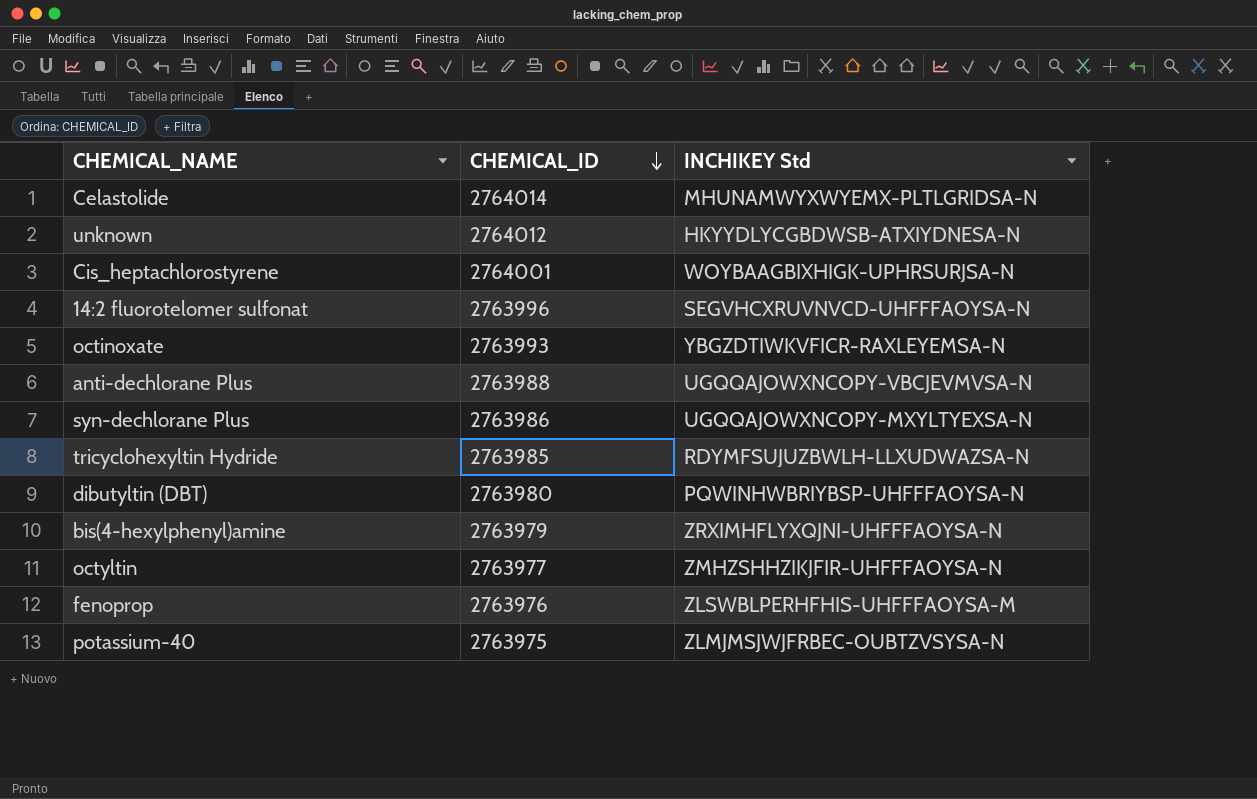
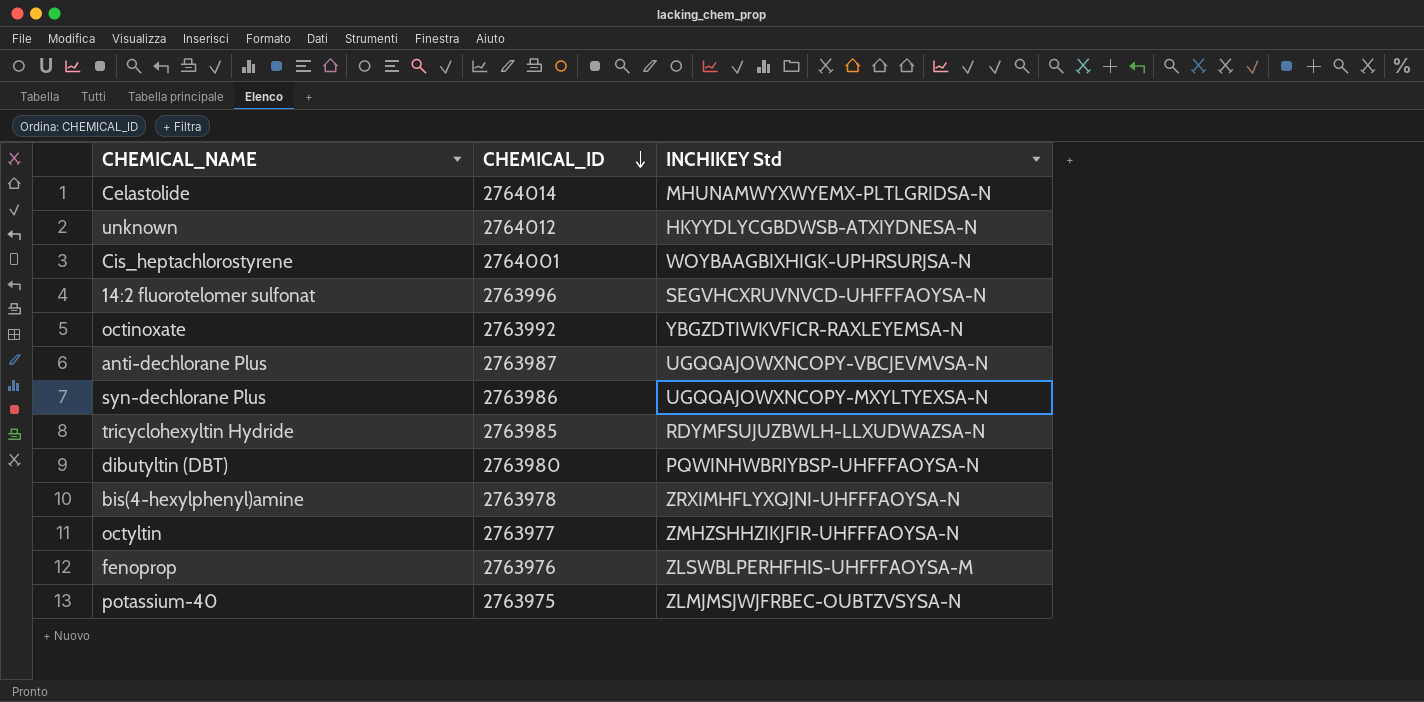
octinoxate | CHEMICAL_ID: 2763993 -> 2763992
anti-dechlorane Plus | CHEMICAL_ID: 2763988 -> 2763987
bis(4-hexylphenyl)amine | CHEMICAL_ID: 2763979 -> 2763978

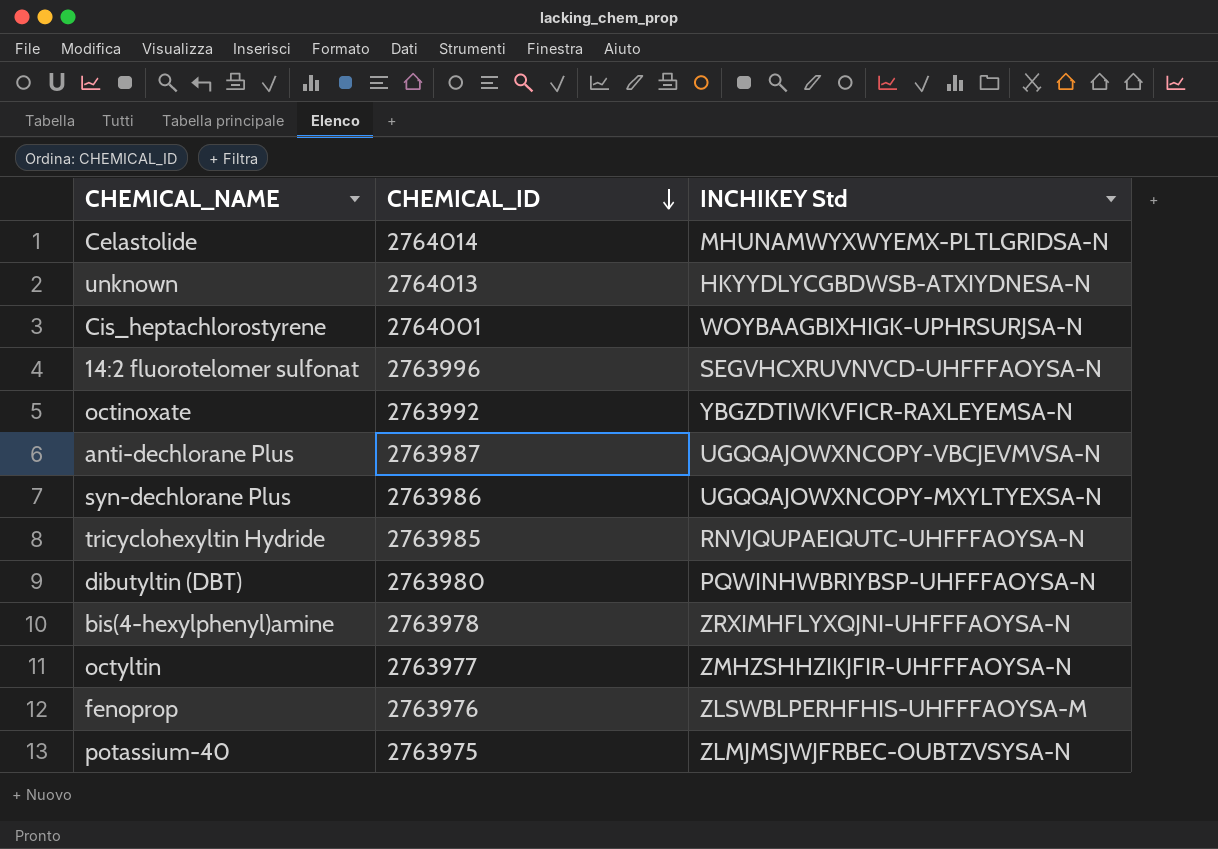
unknown | CHEMICAL_ID: 2764012 -> 2764013
tricyclohexyltin Hydride | INCHIKEY Std: RDYMFSUJUZBWLH-LLXUDWAZSA-N -> RNVJQUPAEIQUTC-UHFFFAOYSA-N

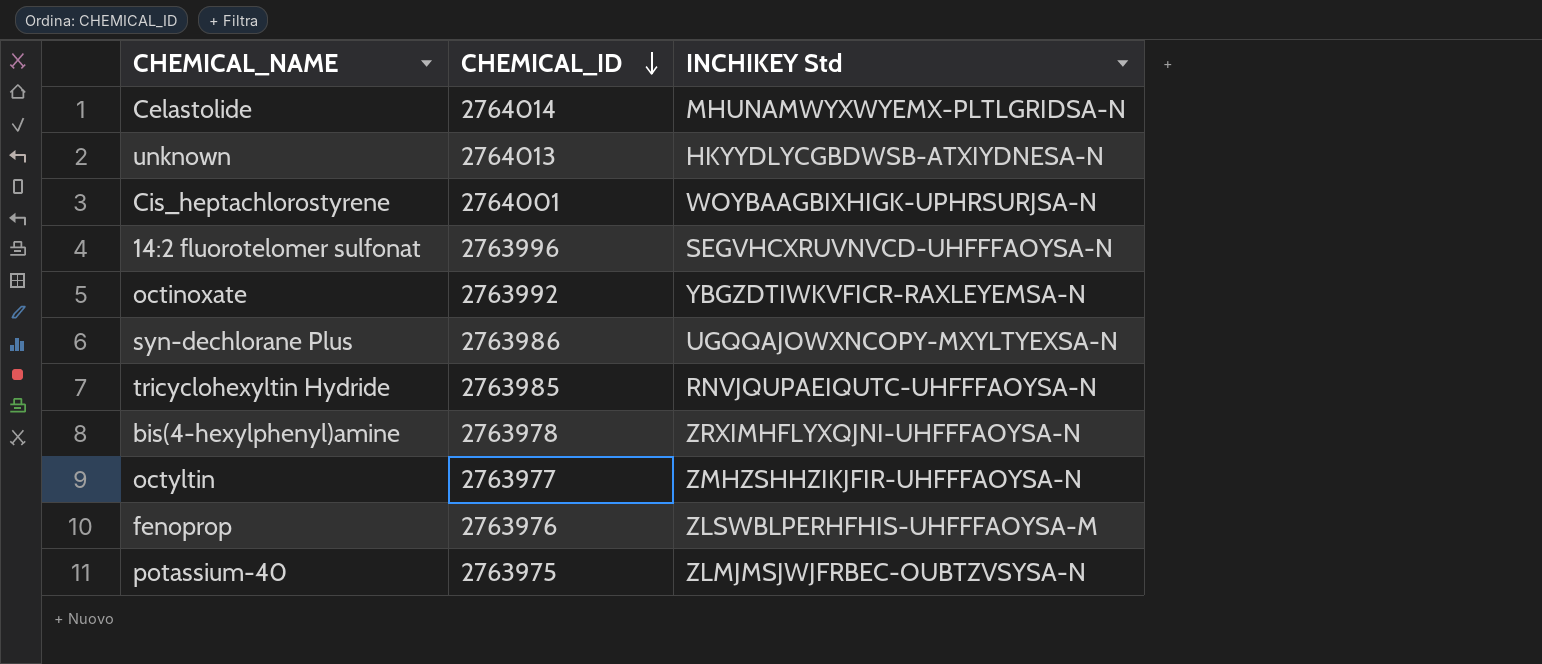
row anti-dechlorane Plus: 2763987 | UGQQAJOWXNCOPY-VBCJEVMVSA-N -> none
row dibutyltin (DBT): 2763980 | PQWINHWBRIYBSP-UHFFFAOYSA-N -> none

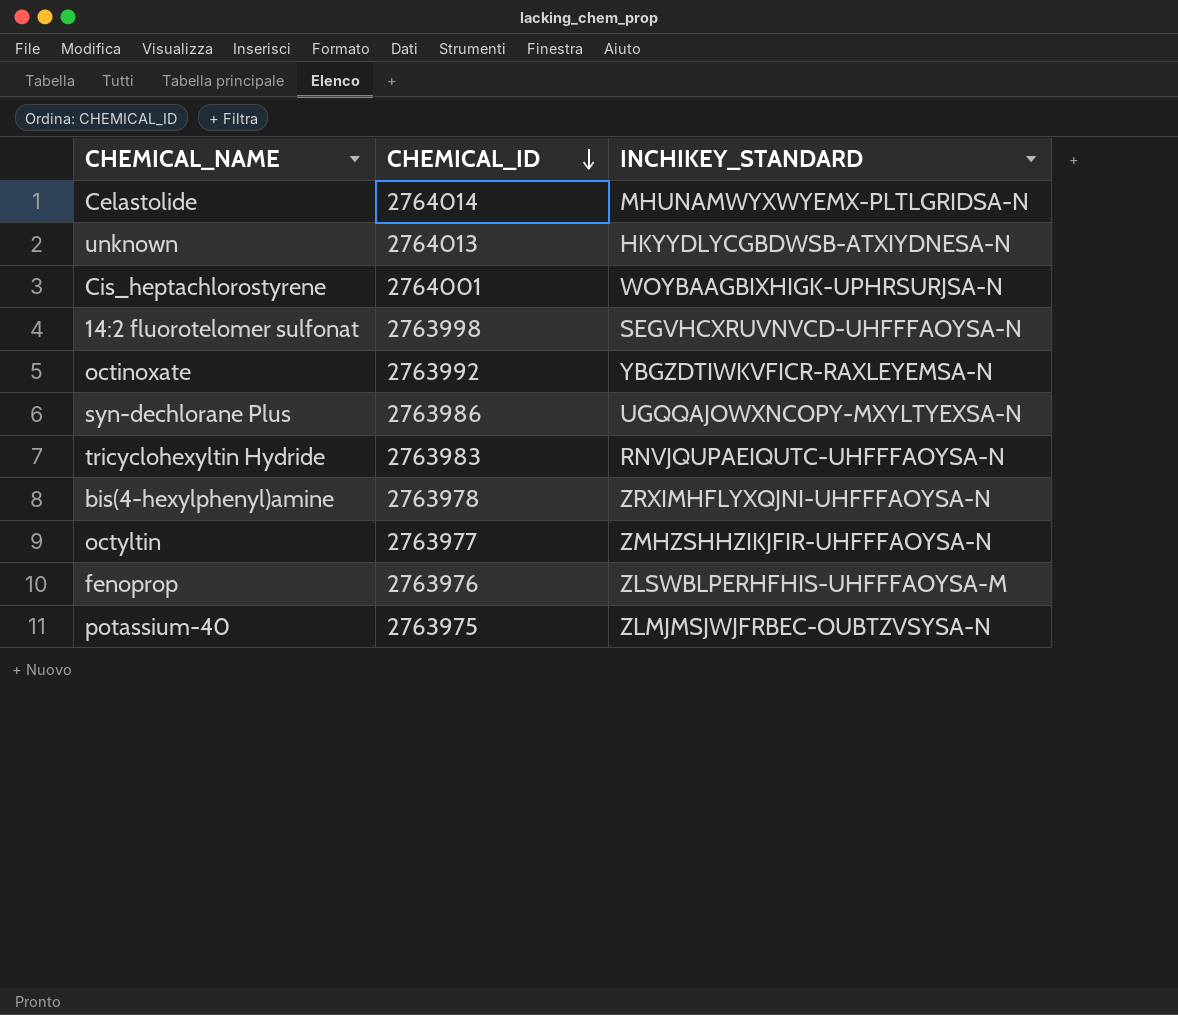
column name: INCHIKEY Std -> INCHIKEY_STANDARD
14:2 fluorotelomer sulfonat | CHEMICAL_ID: 2763996 -> 2763998
tricyclohexyltin Hydride | CHEMICAL_ID: 2763985 -> 2763983

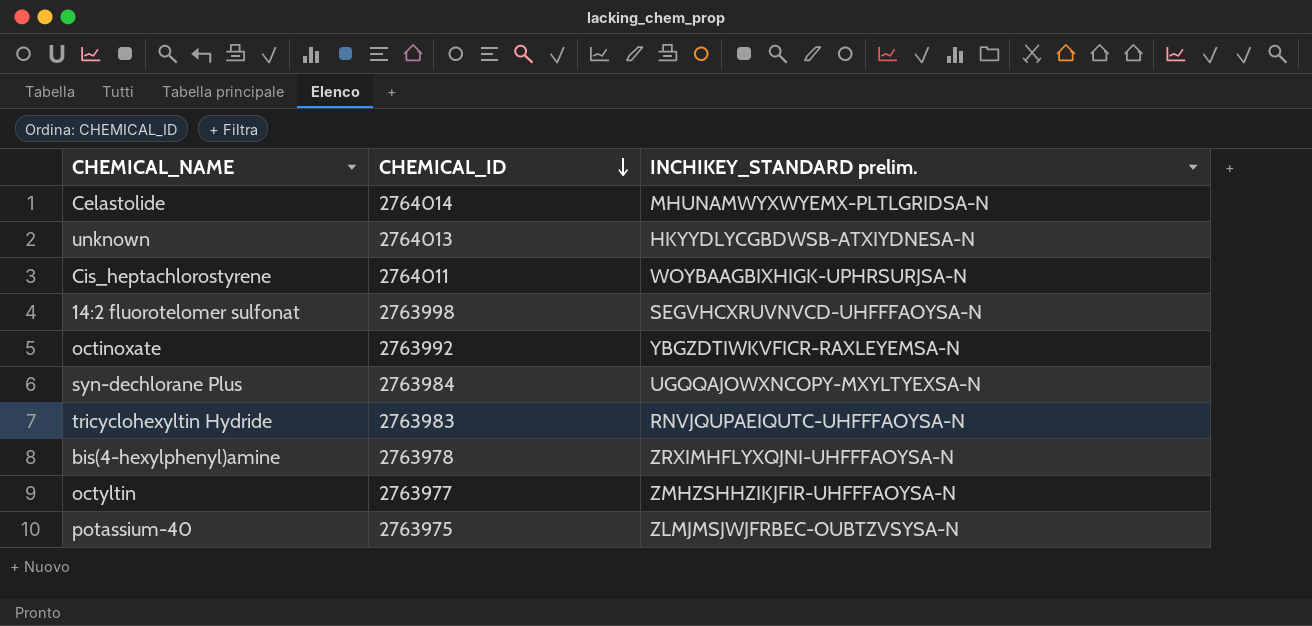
column name: INCHIKEY_STANDARD -> INCHIKEY_STANDARD prelim.
row fenoprop: 2763976 | ZLSWBLPERHFHIS-UHFFFAOYSA-M -> none
Cis_heptachlorostyrene | CHEMICAL_ID: 2764001 -> 2764011
syn-dechlorane Plus | CHEMICAL_ID: 2763986 -> 2763984

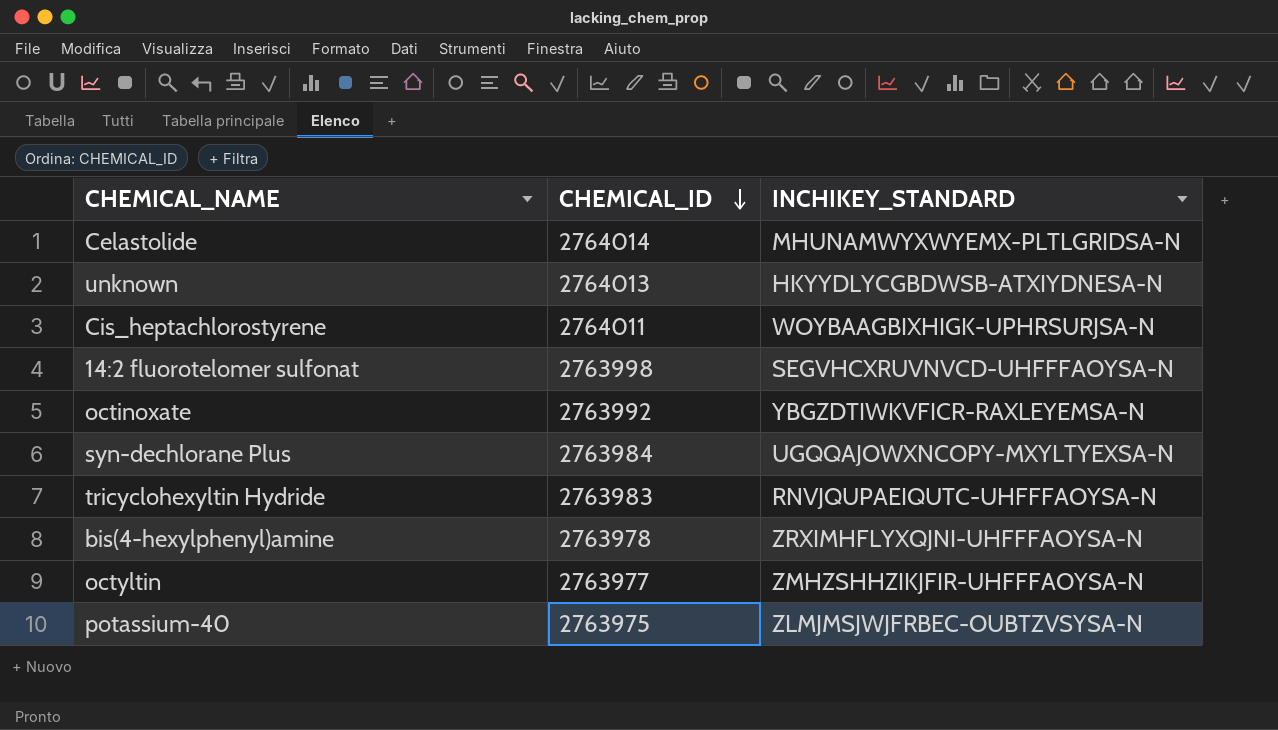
column name: INCHIKEY_STANDARD prelim. -> INCHIKEY_STANDARD

